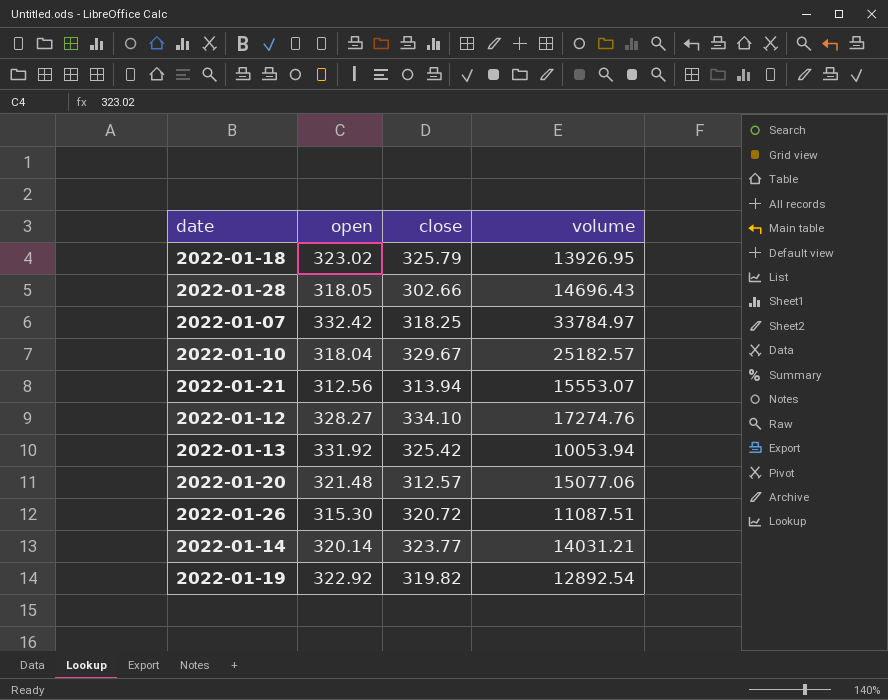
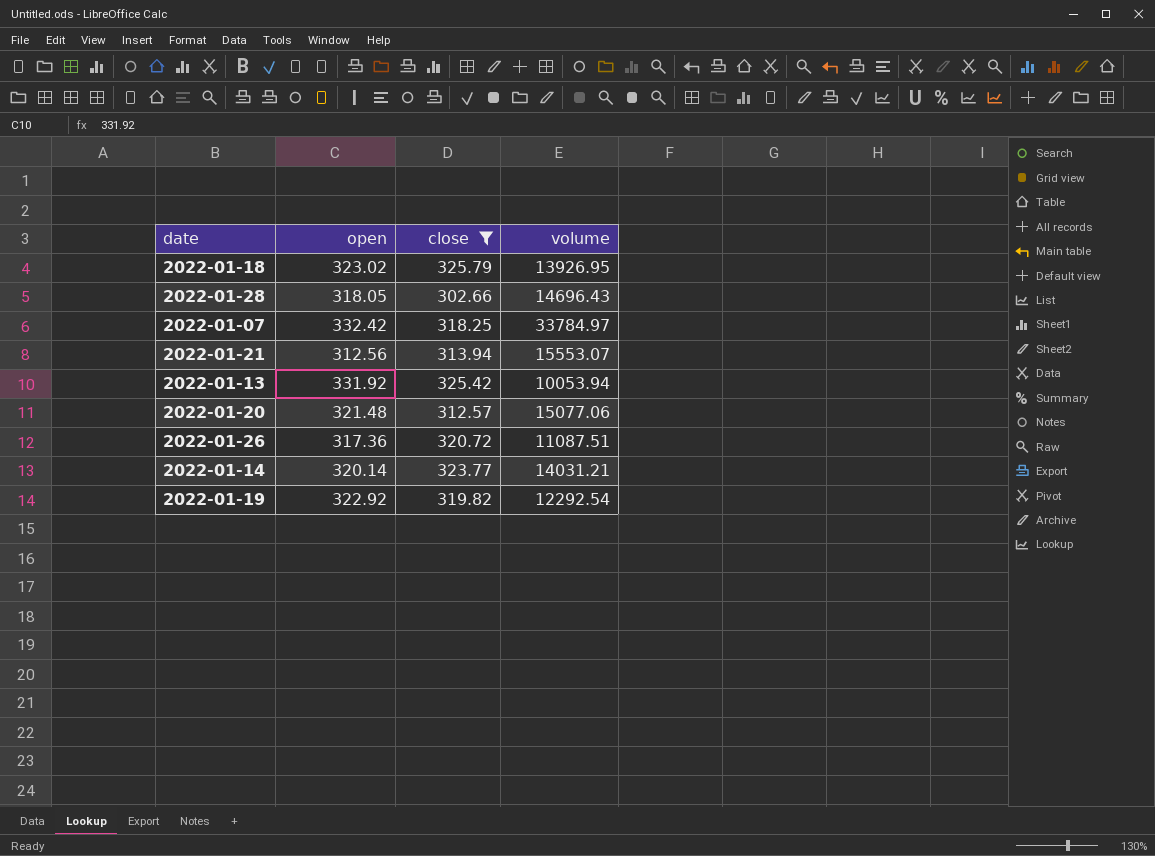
filter: none -> close <= 325.79
2022-01-26 | open: 315.30 -> 317.36
2022-01-19 | volume: 12892.54 -> 12292.54

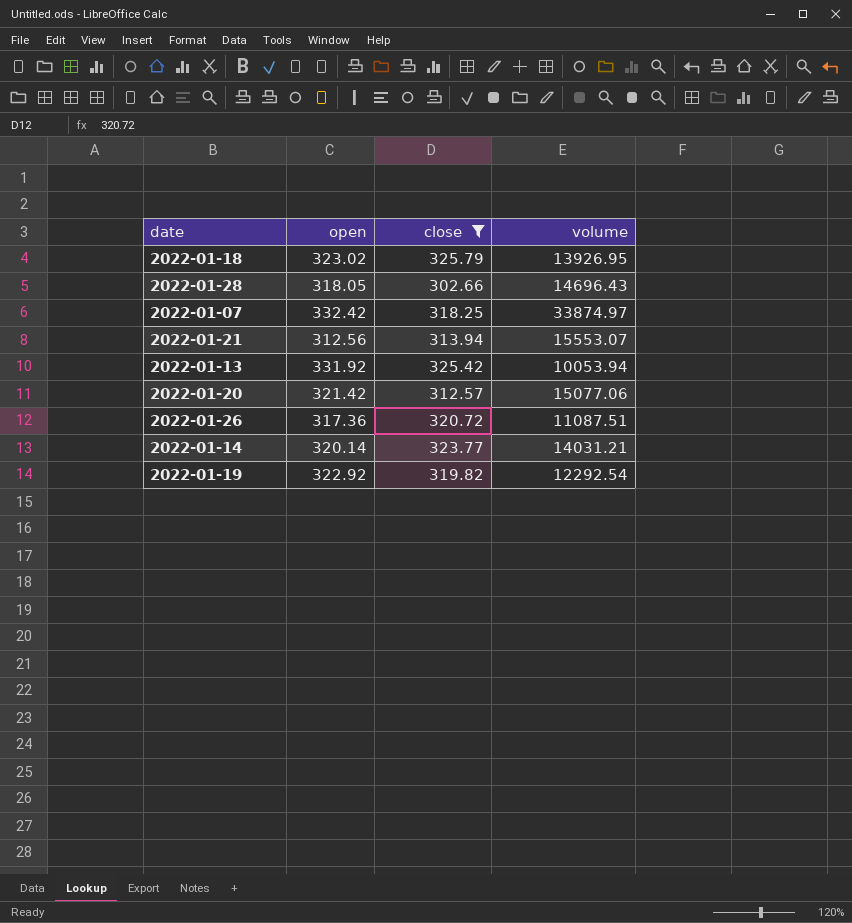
2022-01-07 | volume: 33784.97 -> 33874.97
2022-01-20 | open: 321.48 -> 321.42

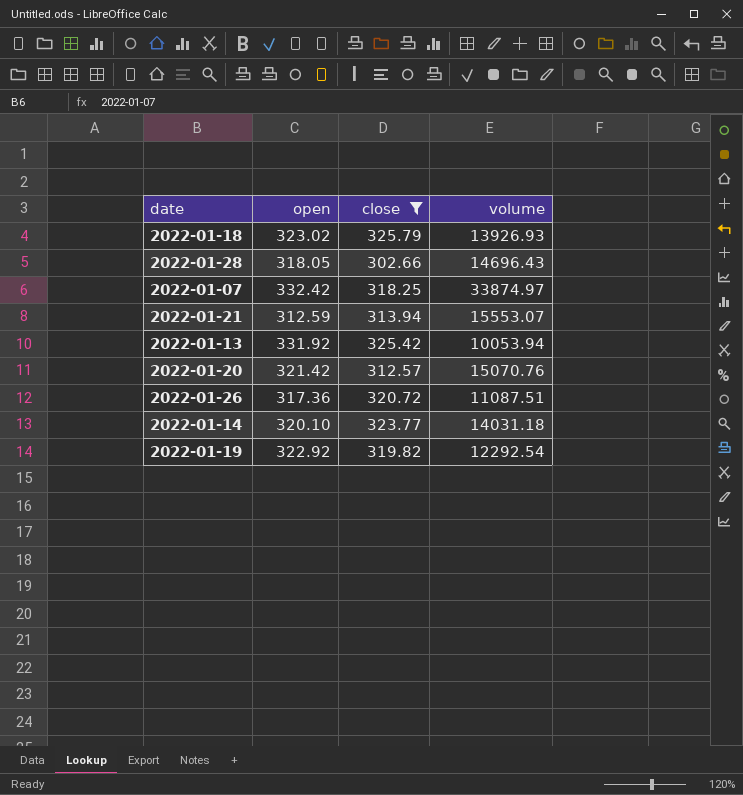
2022-01-18 | volume: 13926.95 -> 13926.93
2022-01-21 | open: 312.56 -> 312.59
2022-01-20 | volume: 15077.06 -> 15070.76
2022-01-14 | open: 320.14 -> 320.10
2022-01-14 | volume: 14031.21 -> 14031.18

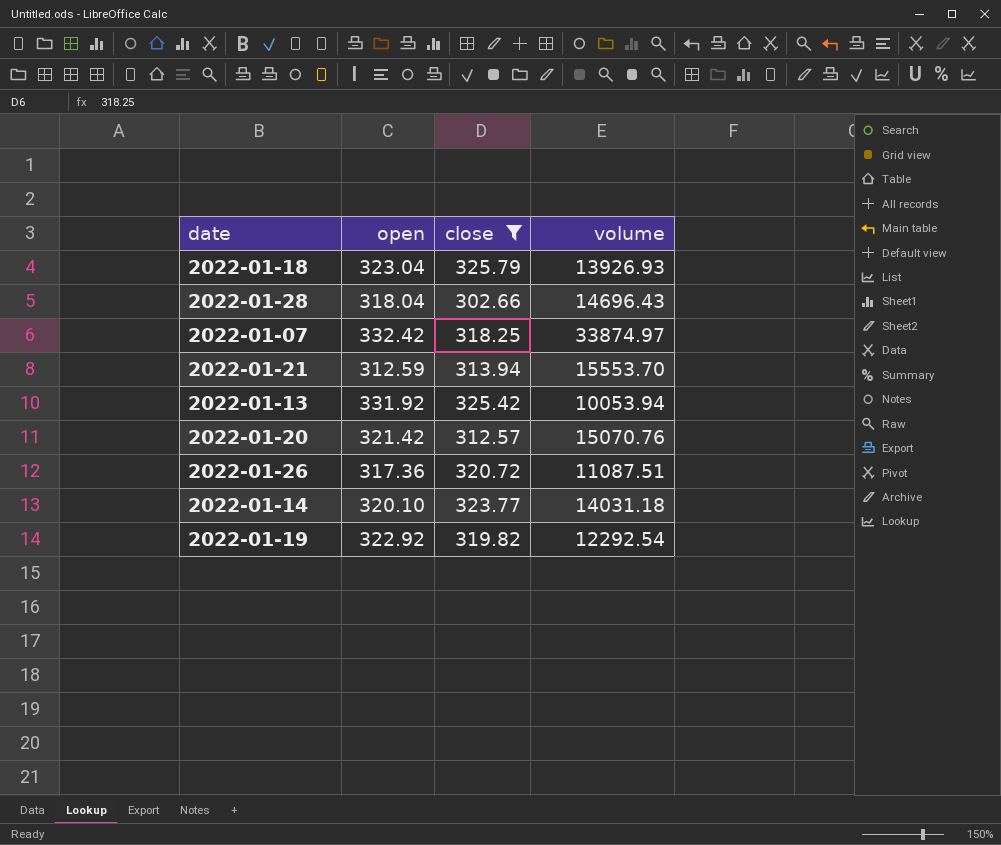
2022-01-18 | open: 323.02 -> 323.04
2022-01-28 | open: 318.05 -> 318.04
2022-01-21 | volume: 15553.07 -> 15553.70

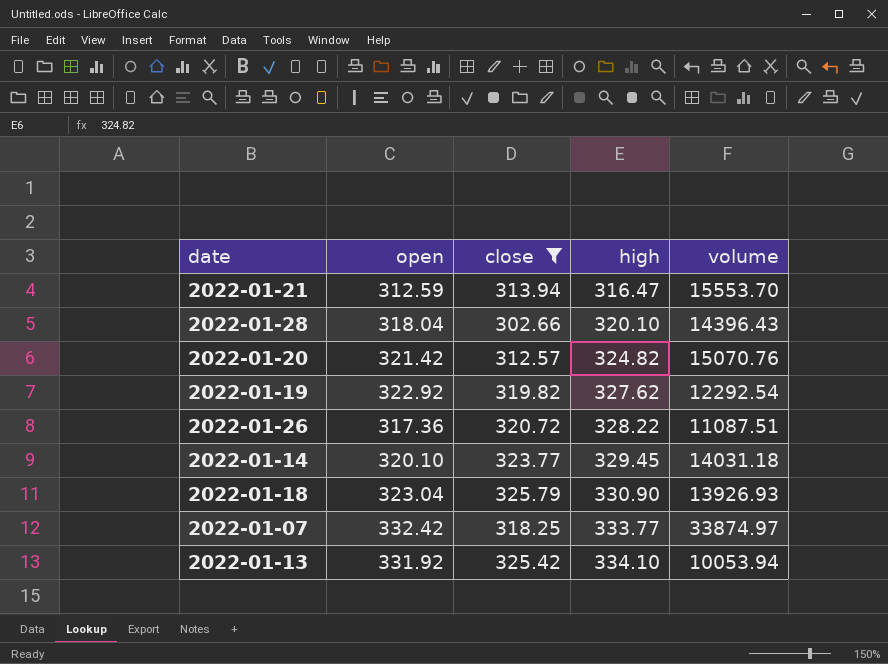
row order: none -> high ascending
column high | position: none -> 4
2022-01-28 | volume: 14696.43 -> 14396.43

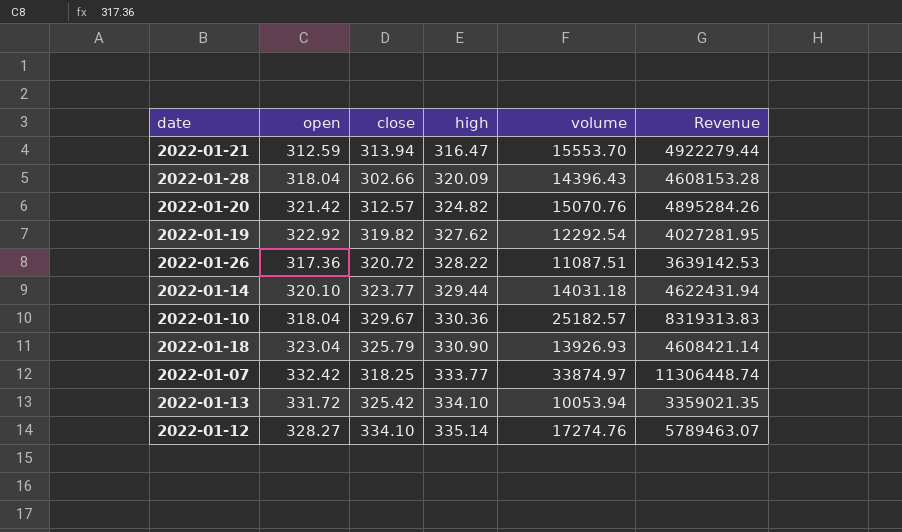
filter: close <= 325.79 -> none
column Revenue | formula: none -> [high] * [volume]
2022-01-28 | high: 320.10 -> 320.09
2022-01-14 | high: 329.45 -> 329.44
2022-01-13 | open: 331.92 -> 331.72

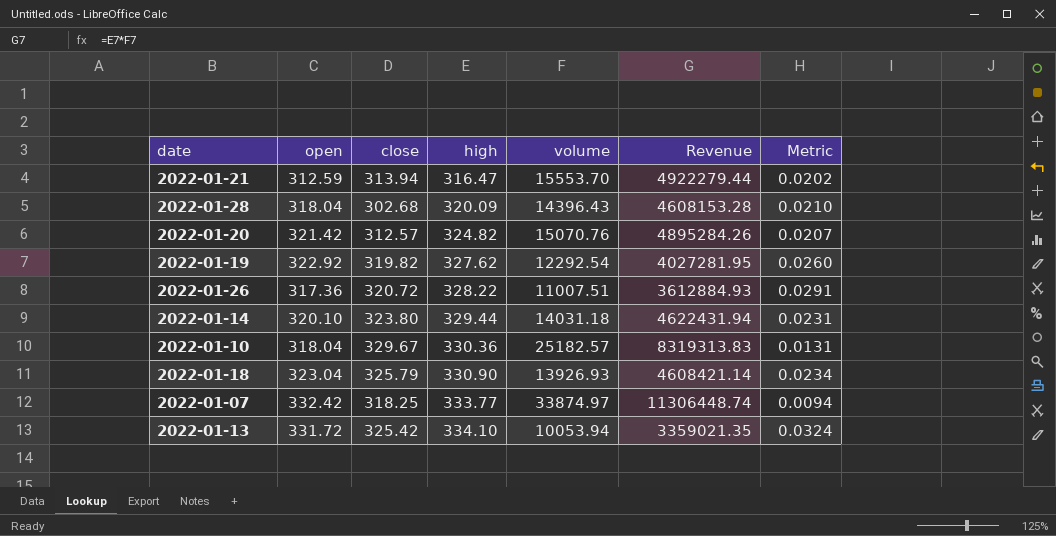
column Metric | formula: none -> [close] / [volume]
row 2022-01-12: 328.27 | 334.10 | 335.14 | 17274.76 | 5789463.07 -> none
2022-01-28 | close: 302.66 -> 302.68
2022-01-26 | volume: 11087.51 -> 11007.51
2022-01-26 | Revenue: 3639142.53 -> 3612884.93
2022-01-14 | close: 323.77 -> 323.80

